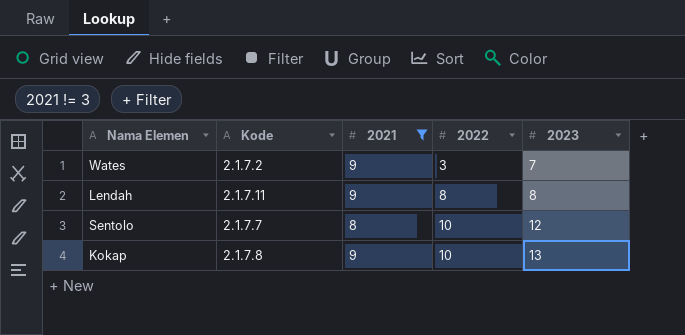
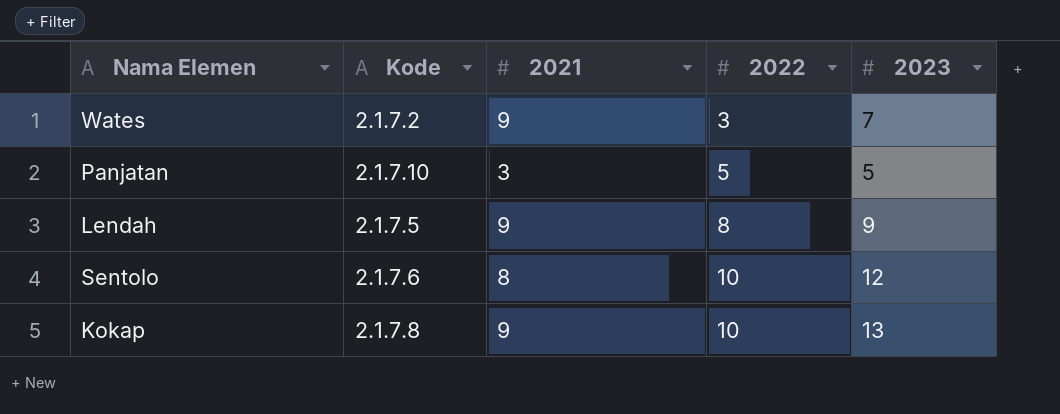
filter: 2021 != 3 -> none
Lendah | Kode: 2.1.7.11 -> 2.1.7.5
Lendah | 2023: 8 -> 9
Sentolo | Kode: 2.1.7.7 -> 2.1.7.6

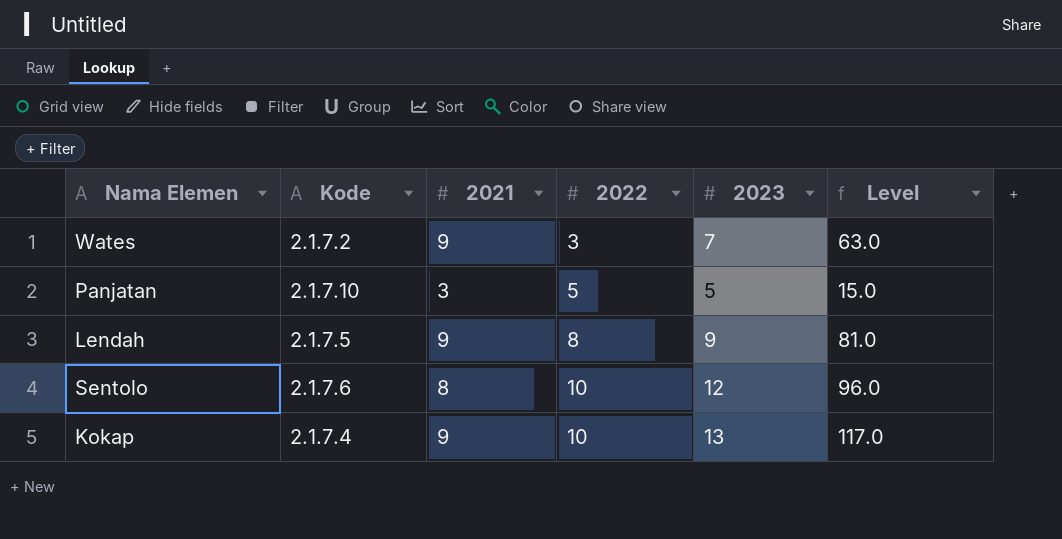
column Level | formula: none -> [2021] * [2023]
Kokap | Kode: 2.1.7.8 -> 2.1.7.4

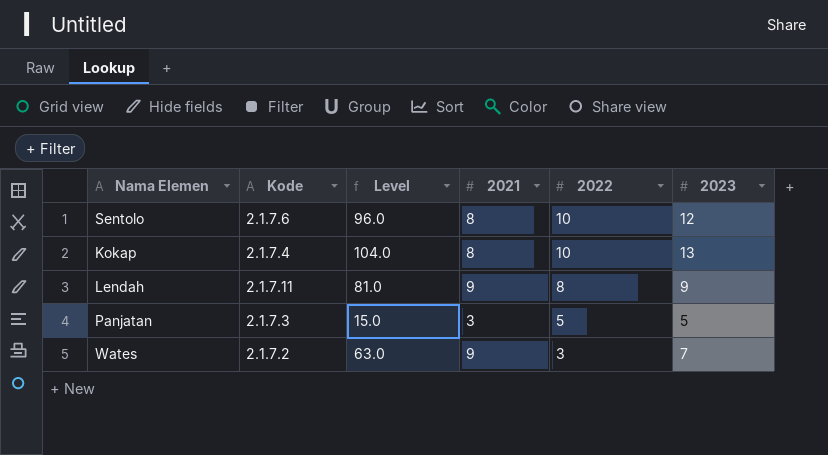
row order: 2022 ascending -> 2022 descending
column Level | position: 6 -> 3
Kokap | Level: 117.0 -> 104.0
Kokap | 2021: 9 -> 8
Lendah | Kode: 2.1.7.5 -> 2.1.7.11
Panjatan | Kode: 2.1.7.10 -> 2.1.7.3

